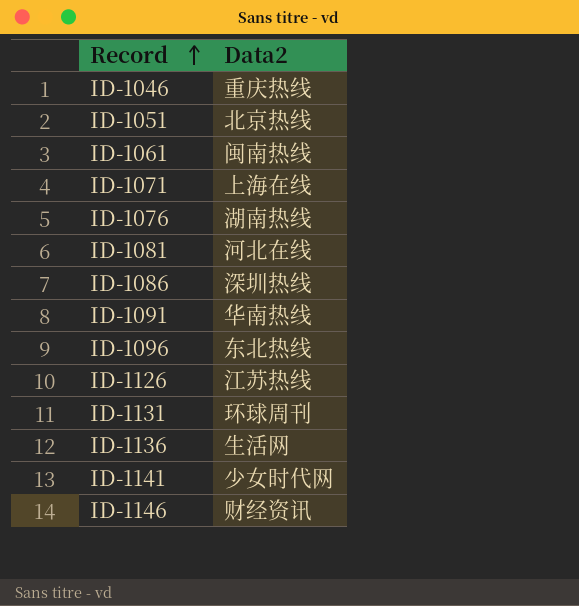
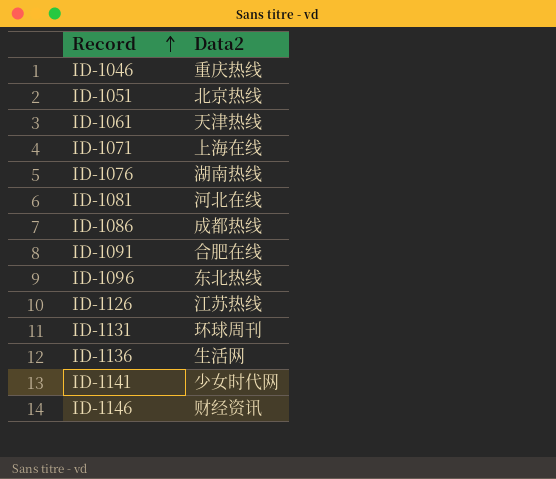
ID-1061 | Data2: 闽南热线 -> 天津热线
ID-1086 | Data2: 深圳热线 -> 成都热线
ID-1091 | Data2: 华南热线 -> 合肥在线

